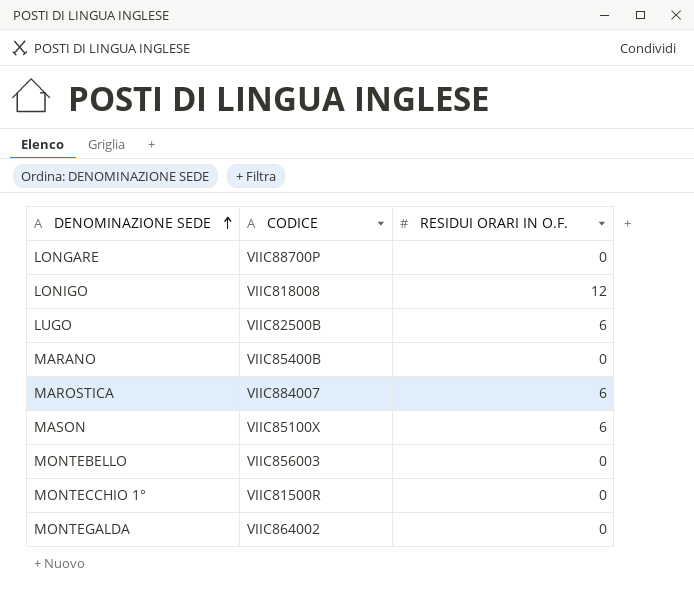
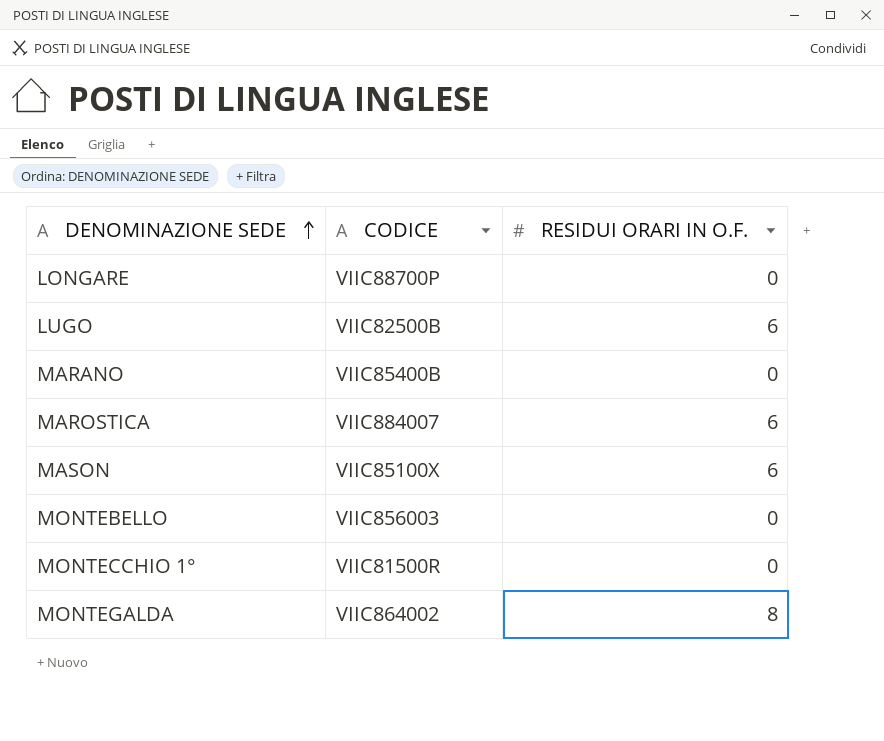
row LONIGO: VIIC818008 | 12 -> none
MONTEGALDA | RESIDUI ORARI IN O.F.: 0 -> 8

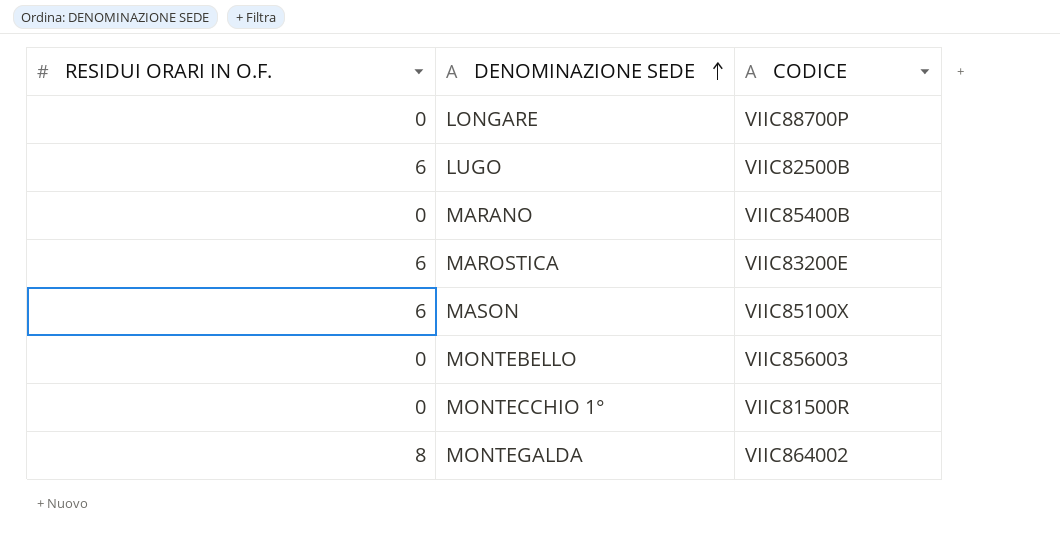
column RESIDUI ORARI IN O.F. | position: 3 -> 1
MAROSTICA | CODICE: VIIC884007 -> VIIC83200E

